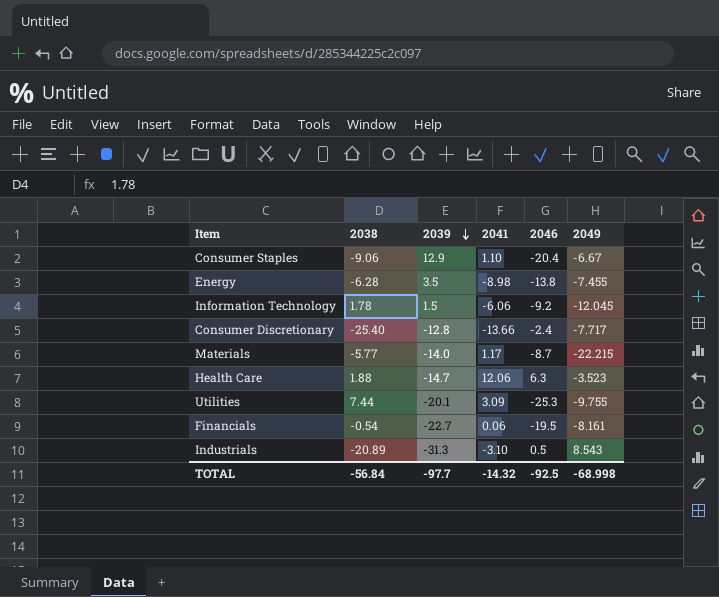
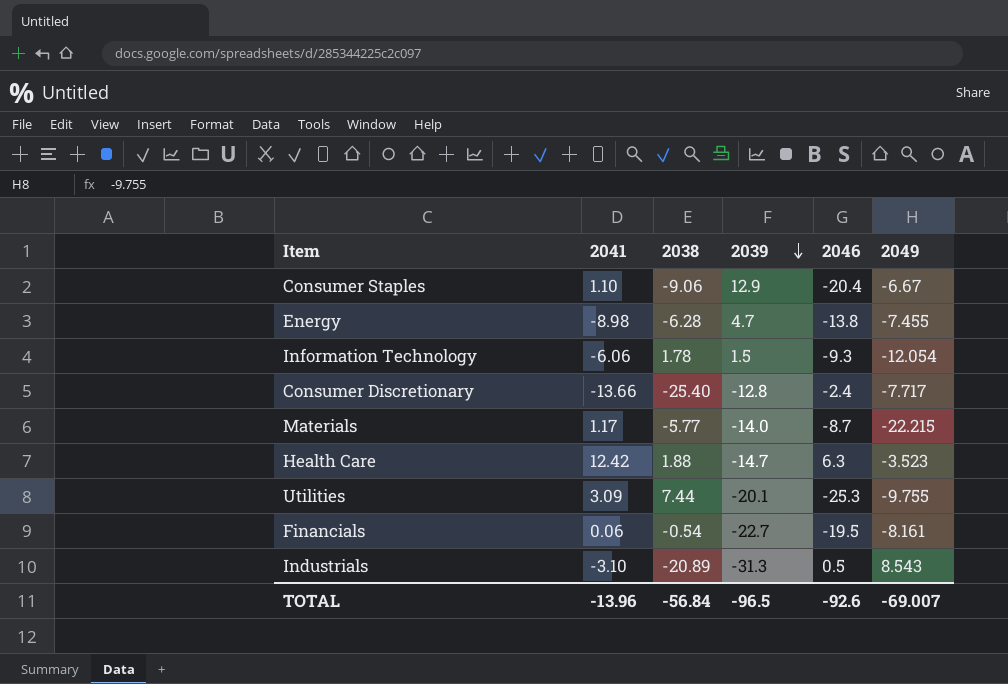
column 2041 | position: 4 -> 2
Energy | 2039: 3.5 -> 4.7
Information Technology | 2046: -9.2 -> -9.3
Information Technology | 2049: -12.045 -> -12.054
Health Care | 2041: 12.06 -> 12.42
TOTAL | 2041: -14.32 -> -13.96
TOTAL | 2039: -97.7 -> -96.5
TOTAL | 2046: -92.5 -> -92.6
TOTAL | 2049: -68.998 -> -69.007

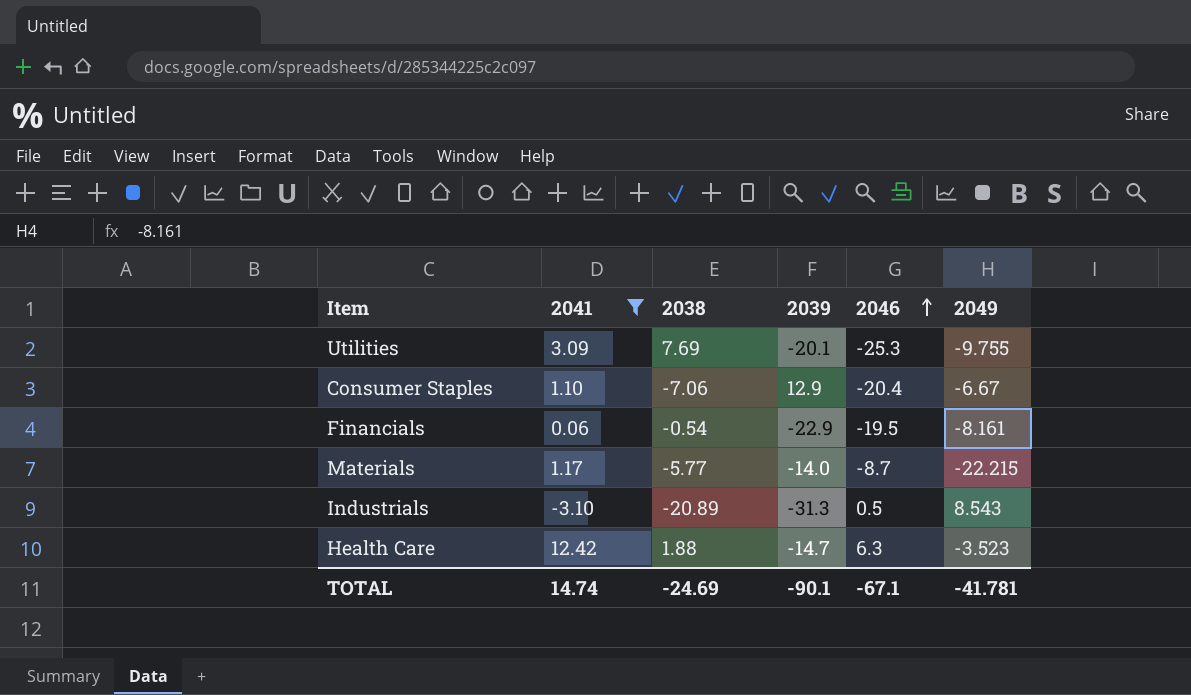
filter: none -> 2041 >= -3.10
row order: 2039 descending -> 2046 ascending
Utilities | 2038: 7.44 -> 7.69
Consumer Staples | 2038: -9.06 -> -7.06
Financials | 2039: -22.7 -> -22.9
TOTAL | 2041: -13.96 -> 14.74
TOTAL | 2038: -56.84 -> -24.69
TOTAL | 2039: -96.5 -> -90.1
TOTAL | 2046: -92.6 -> -67.1
TOTAL | 2049: -69.007 -> -41.781

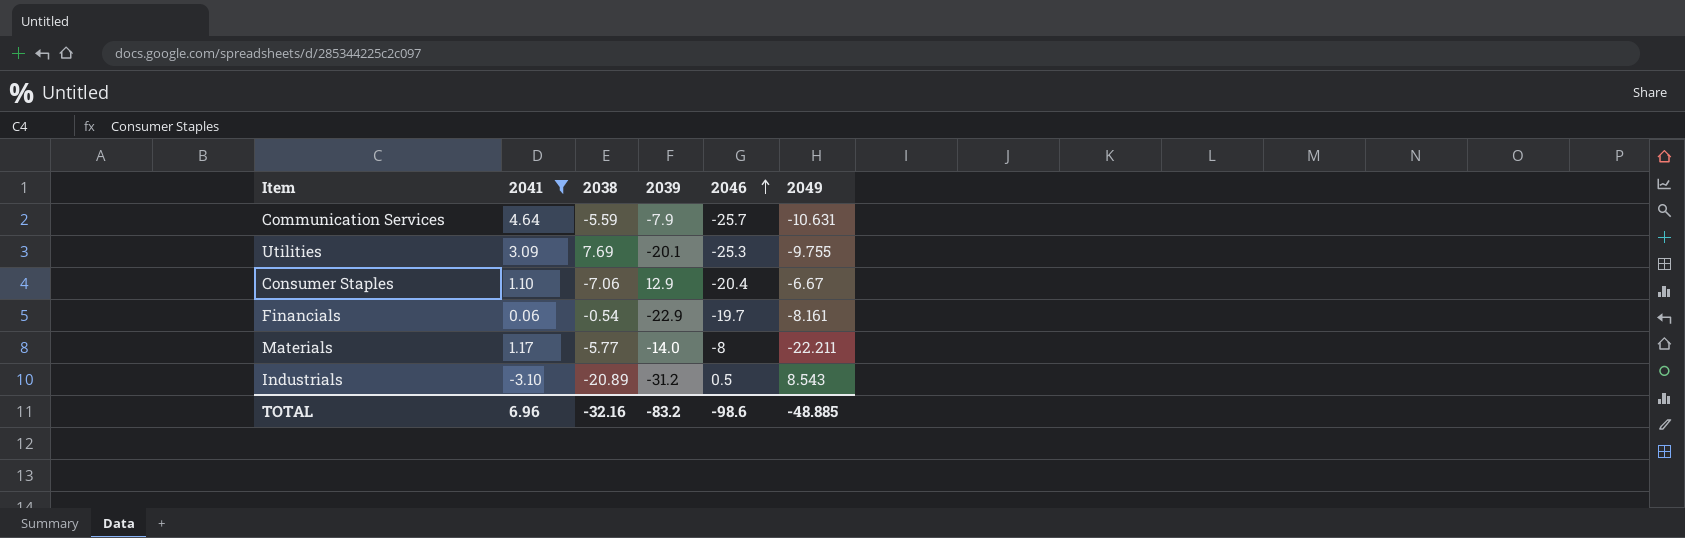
row Health Care: 12.42 | 1.88 | -14.7 | 6.3 | -3.523 -> none
row Communication Services: none -> 4.64 | -5.59 | -7.9 | -25.7 | -10.631
Financials | 2046: -19.5 -> -19.7
Materials | 2046: -8.7 -> -8
Materials | 2049: -22.215 -> -22.211
Industrials | 2039: -31.3 -> -31.2
TOTAL | 2041: 14.74 -> 6.96
TOTAL | 2038: -24.69 -> -32.16
TOTAL | 2039: -90.1 -> -83.2
TOTAL | 2046: -67.1 -> -98.6
TOTAL | 2049: -41.781 -> -48.885

